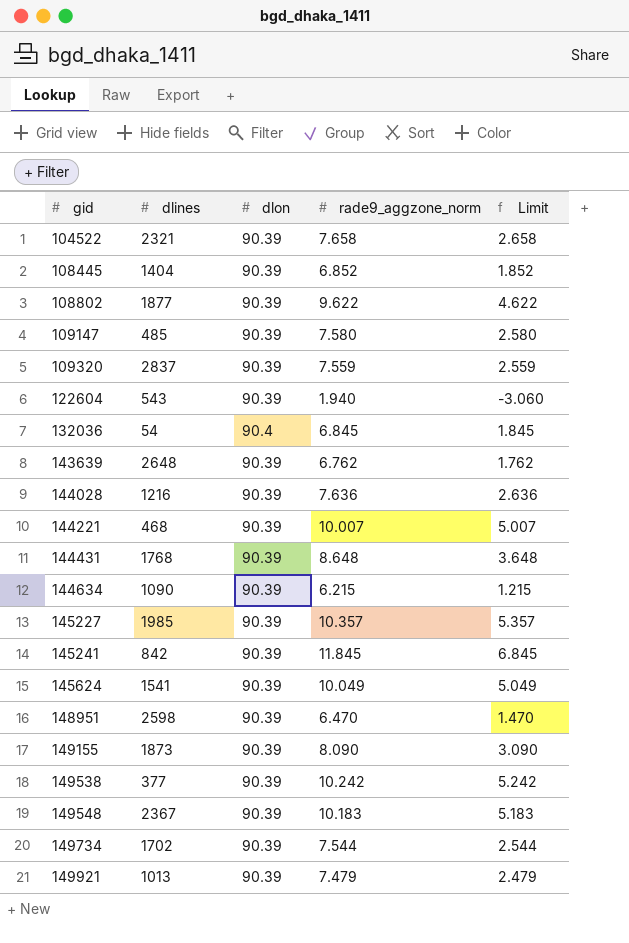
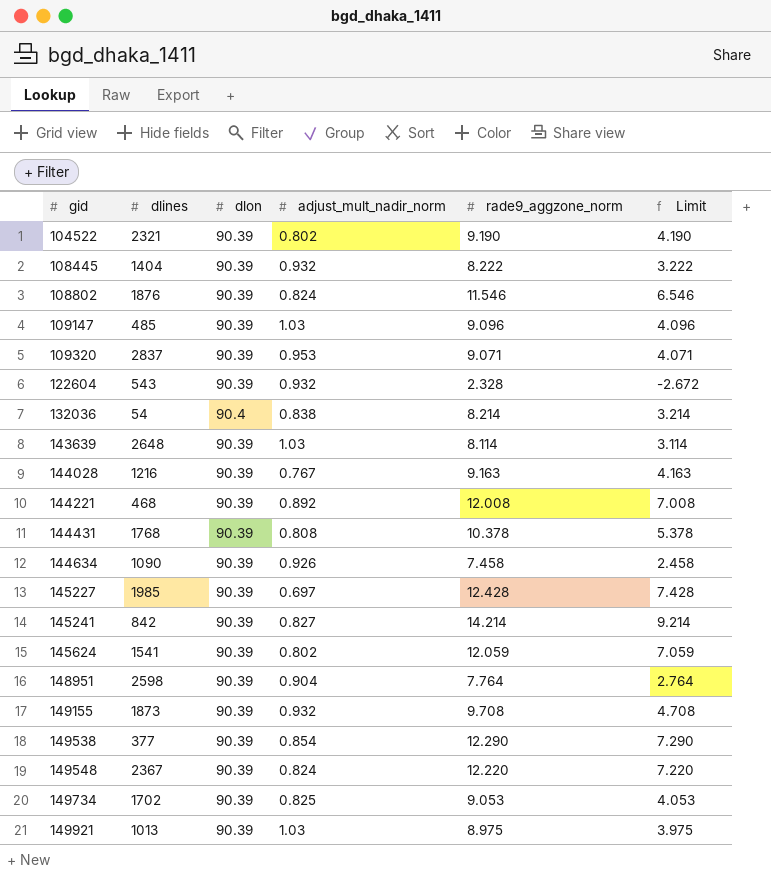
column adjust_mult_nadir_norm | position: none -> 4
104522 | rade9_aggzone_norm: 7.658 -> 9.190
104522 | Limit: 2.658 -> 4.190
108445 | rade9_aggzone_norm: 6.852 -> 8.222
108445 | Limit: 1.852 -> 3.222
108802 | dlines: 1877 -> 1876
108802 | rade9_aggzone_norm: 9.622 -> 11.546
108802 | Limit: 4.622 -> 6.546
109147 | rade9_aggzone_norm: 7.580 -> 9.096
109147 | Limit: 2.580 -> 4.096
109320 | rade9_aggzone_norm: 7.559 -> 9.071
109320 | Limit: 2.559 -> 4.071
122604 | rade9_aggzone_norm: 1.940 -> 2.328
122604 | Limit: -3.060 -> -2.672
132036 | rade9_aggzone_norm: 6.845 -> 8.214
132036 | Limit: 1.845 -> 3.214
143639 | rade9_aggzone_norm: 6.762 -> 8.114
143639 | Limit: 1.762 -> 3.114
144028 | rade9_aggzone_norm: 7.636 -> 9.163
144028 | Limit: 2.636 -> 4.163
144221 | rade9_aggzone_norm: 10.007 -> 12.008
144221 | Limit: 5.007 -> 7.008
144431 | rade9_aggzone_norm: 8.648 -> 10.378
144431 | Limit: 3.648 -> 5.378
144634 | rade9_aggzone_norm: 6.215 -> 7.458
144634 | Limit: 1.215 -> 2.458
145227 | rade9_aggzone_norm: 10.357 -> 12.428
145227 | Limit: 5.357 -> 7.428
145241 | rade9_aggzone_norm: 11.845 -> 14.214
145241 | Limit: 6.845 -> 9.214
145624 | rade9_aggzone_norm: 10.049 -> 12.059
145624 | Limit: 5.049 -> 7.059
148951 | rade9_aggzone_norm: 6.470 -> 7.764
148951 | Limit: 1.470 -> 2.764
149155 | rade9_aggzone_norm: 8.090 -> 9.708
149155 | Limit: 3.090 -> 4.708
149538 | rade9_aggzone_norm: 10.242 -> 12.290
149538 | Limit: 5.242 -> 7.290
149548 | rade9_aggzone_norm: 10.183 -> 12.220
149548 | Limit: 5.183 -> 7.220
149734 | rade9_aggzone_norm: 7.544 -> 9.053
149734 | Limit: 2.544 -> 4.053
149921 | rade9_aggzone_norm: 7.479 -> 8.975
149921 | Limit: 2.479 -> 3.975

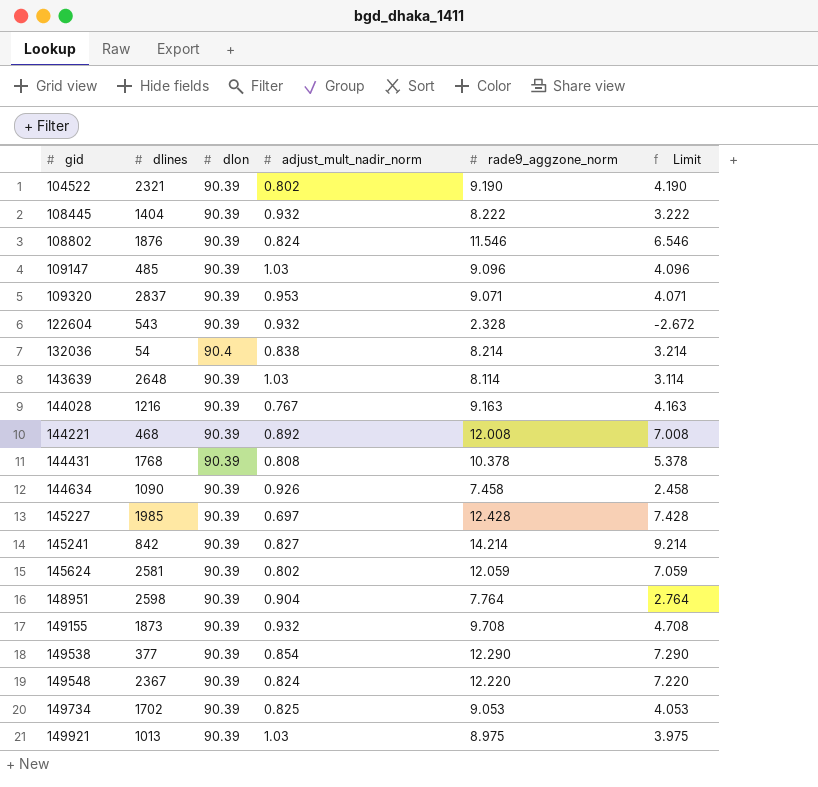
145624 | dlines: 1541 -> 2581

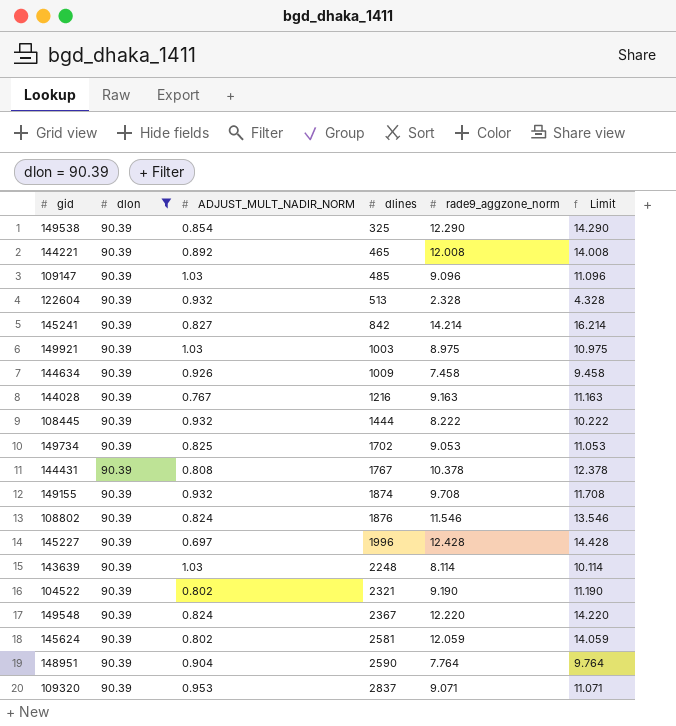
filter: none -> dlon = 90.39
row order: gid ascending -> dlines ascending
column name: adjust_mult_nadir_norm -> ADJUST_MULT_NADIR_NORM
column dlines | position: 2 -> 4
column Limit | formula: [rade9_aggzone_norm] - 5 -> [rade9_aggzone_norm] + 2
149538 | dlines: 377 -> 325
144221 | dlines: 468 -> 465
122604 | dlines: 543 -> 513
149921 | dlines: 1013 -> 1003
144634 | dlines: 1090 -> 1009
108445 | dlines: 1404 -> 1444
144431 | dlines: 1768 -> 1767
149155 | dlines: 1873 -> 1874
145227 | dlines: 1985 -> 1996
143639 | dlines: 2648 -> 2248
148951 | dlines: 2598 -> 2590

